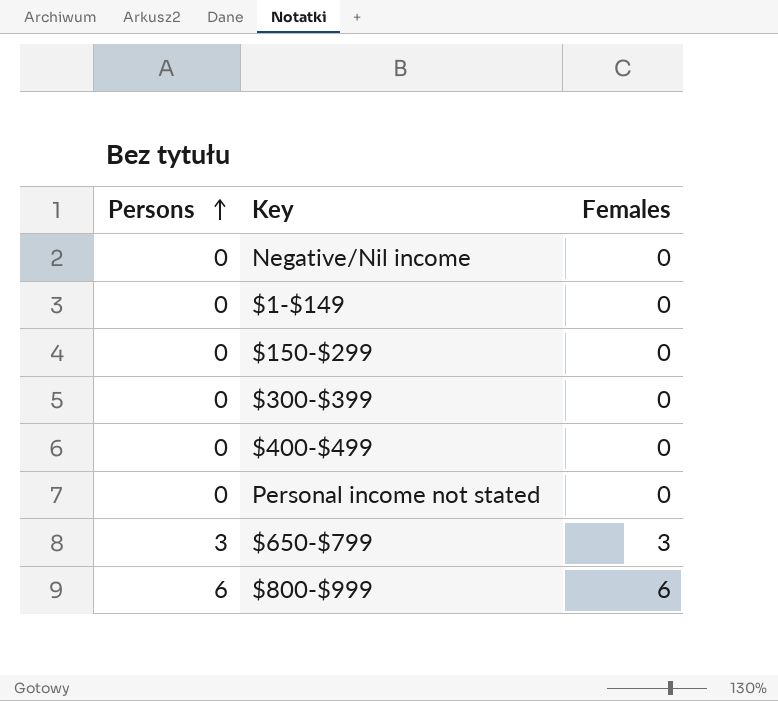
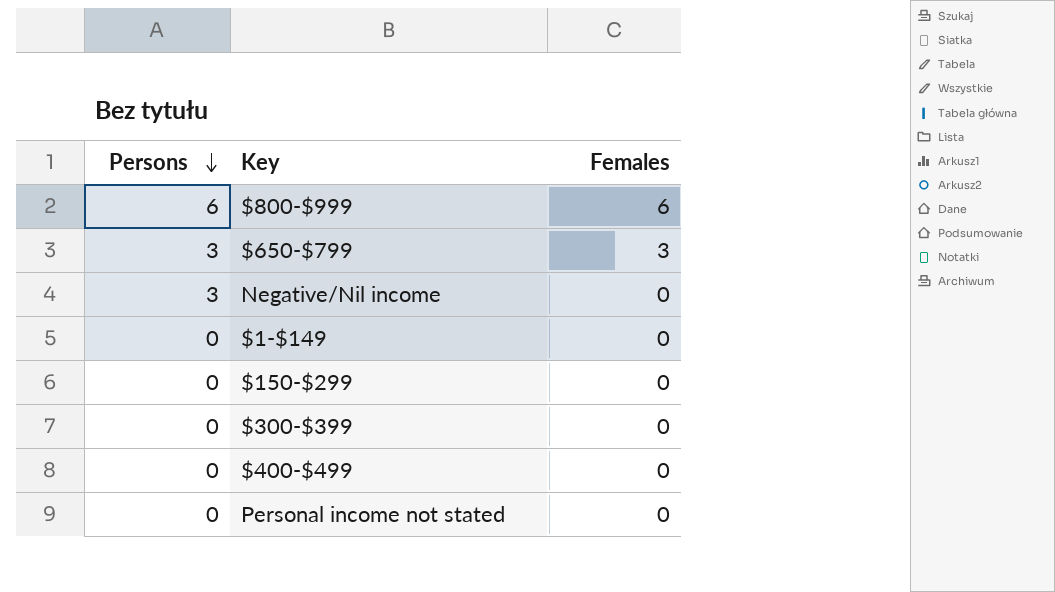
row order: Persons ascending -> Persons descending
Negative/Nil income | Persons: 0 -> 3

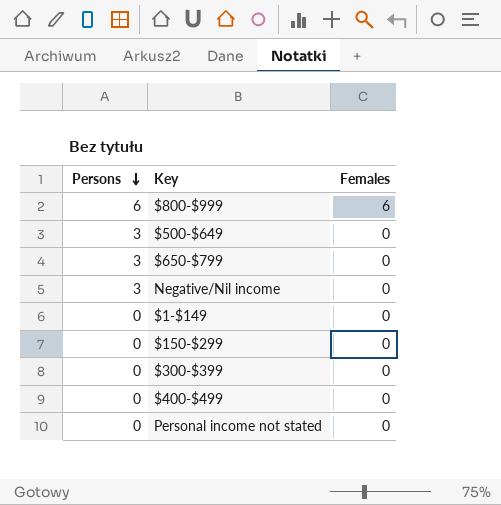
row $500-$649: none -> 3 | 0
$650-$799 | Females: 3 -> 0

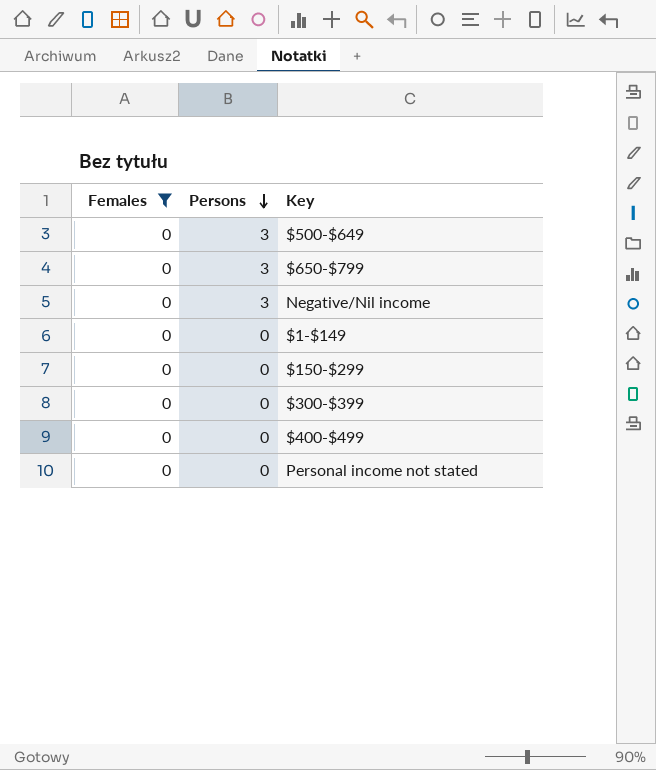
filter: none -> Females = 0
column Females | position: 3 -> 1

